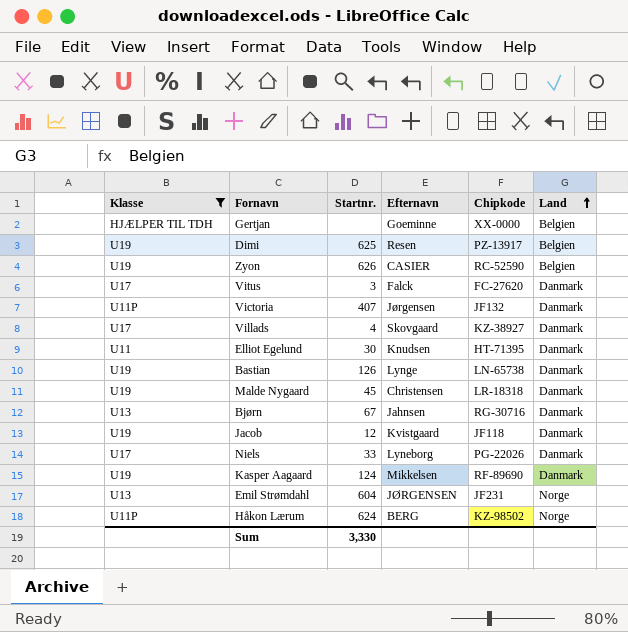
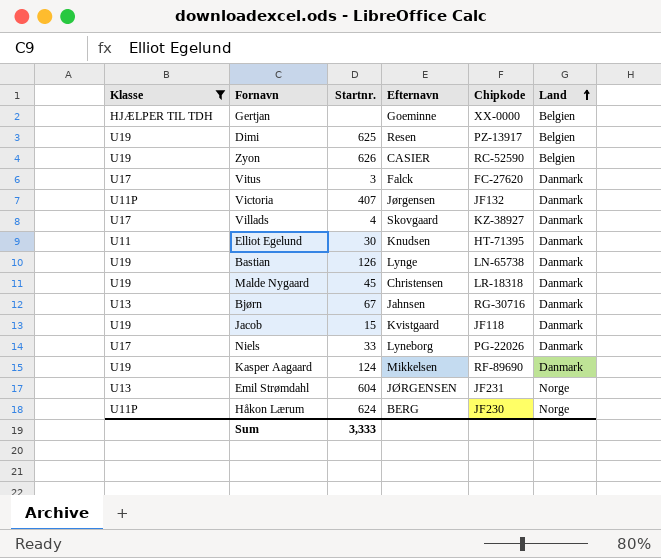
Jacob | Startnr.: 12 -> 15
Håkon Lærum | Chipkode: KZ-98502 -> JF230
Sum | Startnr.: 3,330 -> 3,333

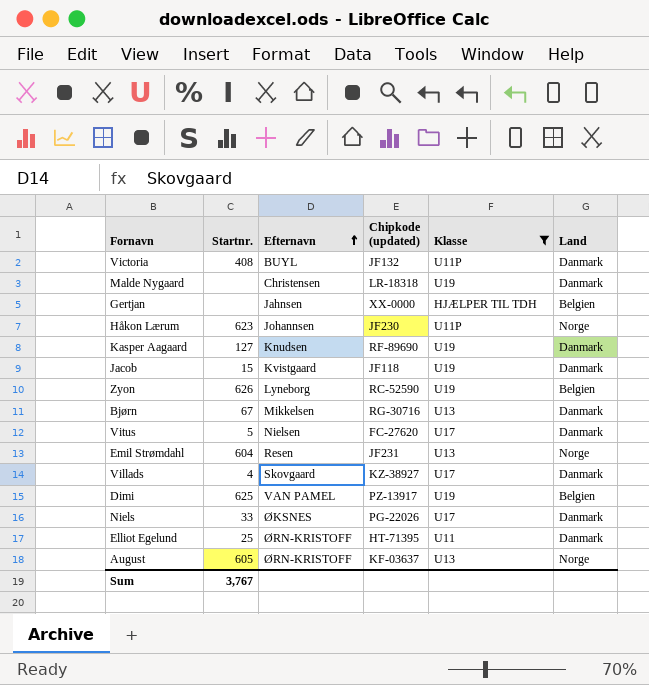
row order: Land ascending -> Efternavn ascending
column name: Chipkode -> Chipkode (updated)
column Klasse | position: 1 -> 5
row Bastian: U19 | 126 | Lynge | LN-65738 | Danmark -> none
Victoria | Startnr.: 407 -> 408
Victoria | Efternavn: Jørgensen -> BUYL
Malde Nygaard | Startnr.: 45 -> none
Gertjan | Efternavn: Goeminne -> Jahnsen
Håkon Lærum | Startnr.: 624 -> 623
Håkon Lærum | Efternavn: BERG -> Johannsen
Kasper Aagaard | Startnr.: 124 -> 127
Kasper Aagaard | Efternavn: Mikkelsen -> Knudsen
Zyon | Efternavn: CASIER -> Lyneborg
Bjørn | Efternavn: Jahnsen -> Mikkelsen
Vitus | Startnr.: 3 -> 5
Vitus | Efternavn: Falck -> Nielsen
Emil Strømdahl | Efternavn: JØRGENSEN -> Resen
Dimi | Efternavn: Resen -> VAN PAMEL
Niels | Efternavn: Lyneborg -> ØKSNES
Elliot Egelund | Startnr.: 30 -> 25
Elliot Egelund | Efternavn: Knudsen -> ØRN-KRISTOFF
row August: none -> 605 | ØRN-KRISTOFF | KF-03637 | U13 | Norge
Sum | Startnr.: 3,333 -> 3,767

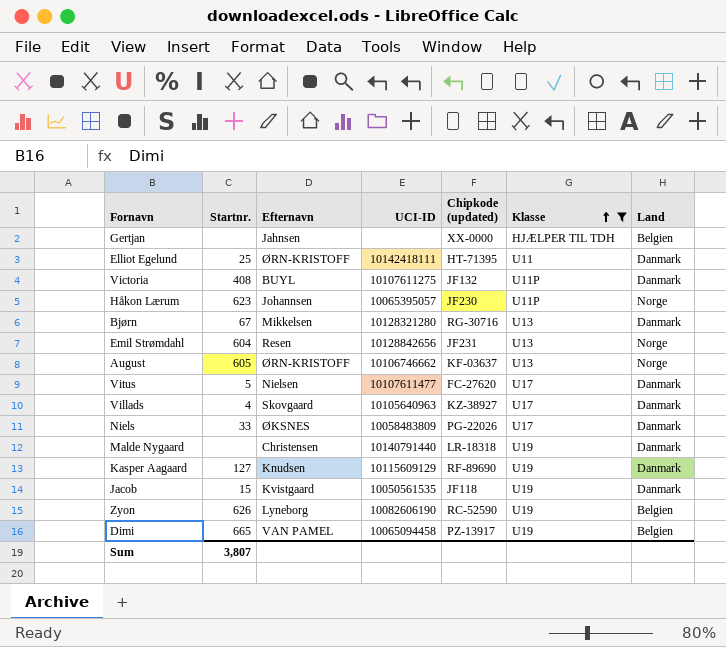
row order: Efternavn ascending -> Klasse ascending
column UCI-ID | position: none -> 4
Dimi | Startnr.: 625 -> 665
Sum | Startnr.: 3,767 -> 3,807

